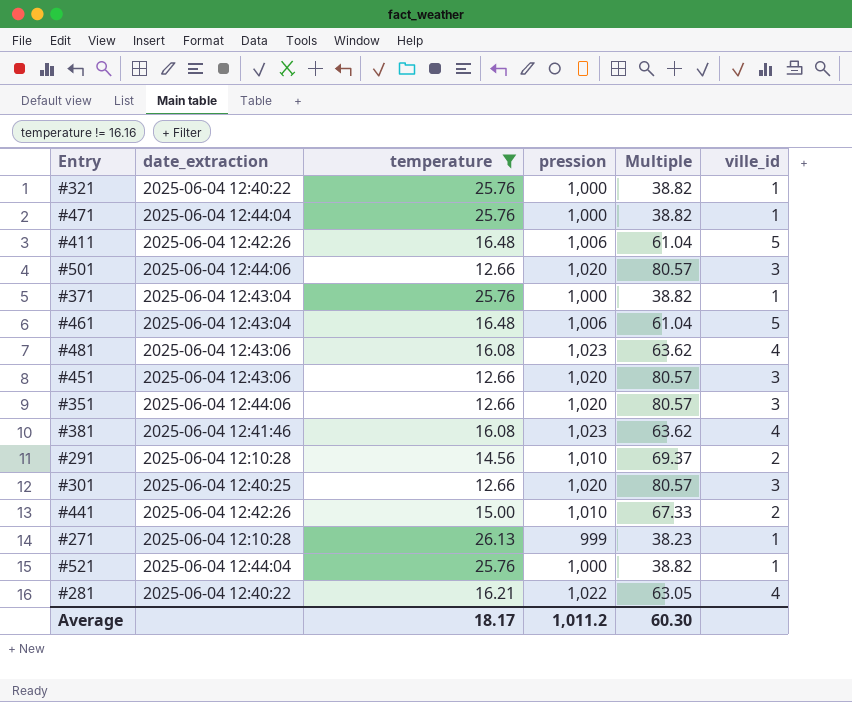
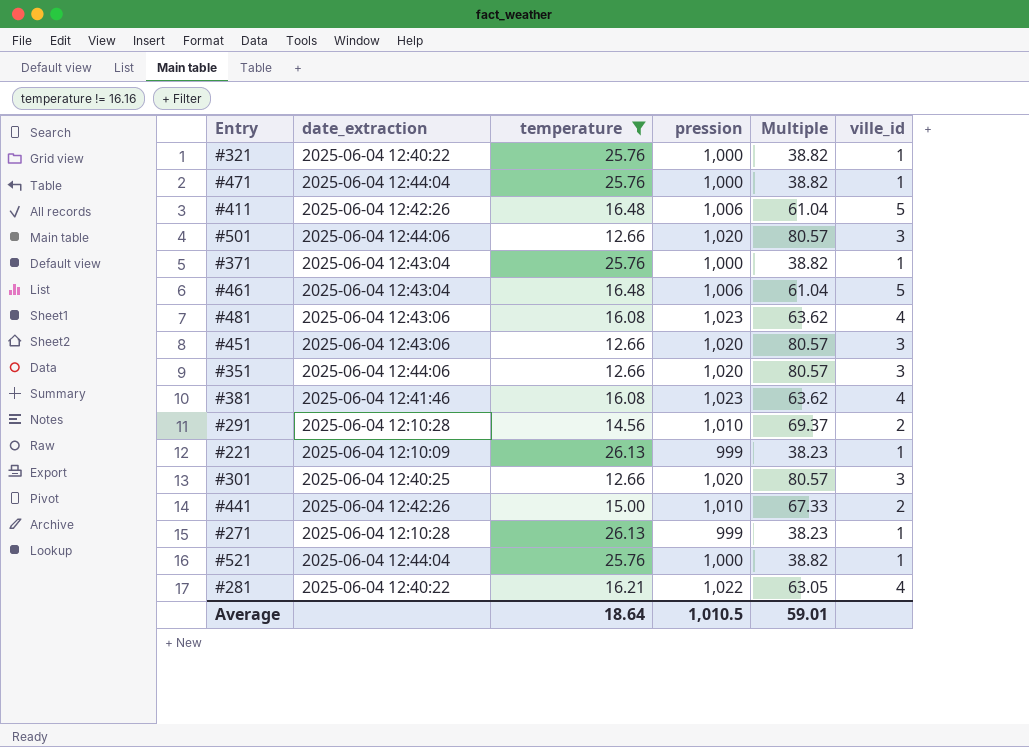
row #221: none -> 2025-06-04 12:10:09 | 26.13 | 999 | 38.23 | 1
Average | temperature: 18.17 -> 18.64
Average | pression: 1,011.2 -> 1,010.5
Average | Multiple: 60.30 -> 59.01

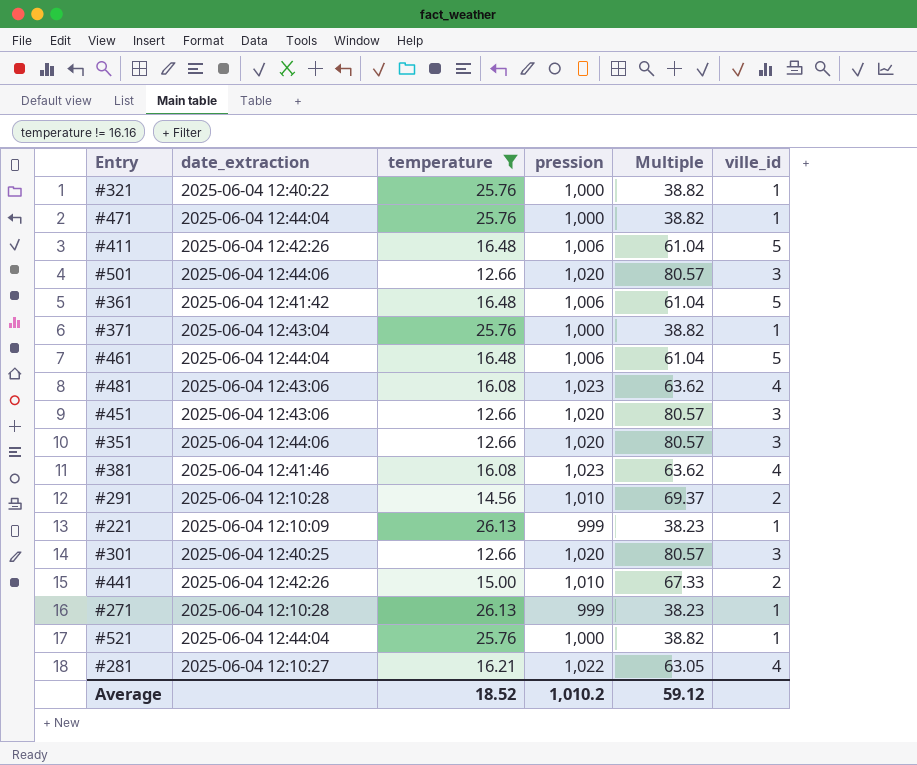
row #361: none -> 2025-06-04 12:41:42 | 16.48 | 1,006 | 61.04 | 5
#461 | date_extraction: 2025-06-04 12:43:04 -> 2025-06-04 12:44:04
#281 | date_extraction: 2025-06-04 12:40:22 -> 2025-06-04 12:10:27
Average | temperature: 18.64 -> 18.52
Average | pression: 1,010.5 -> 1,010.2
Average | Multiple: 59.01 -> 59.12

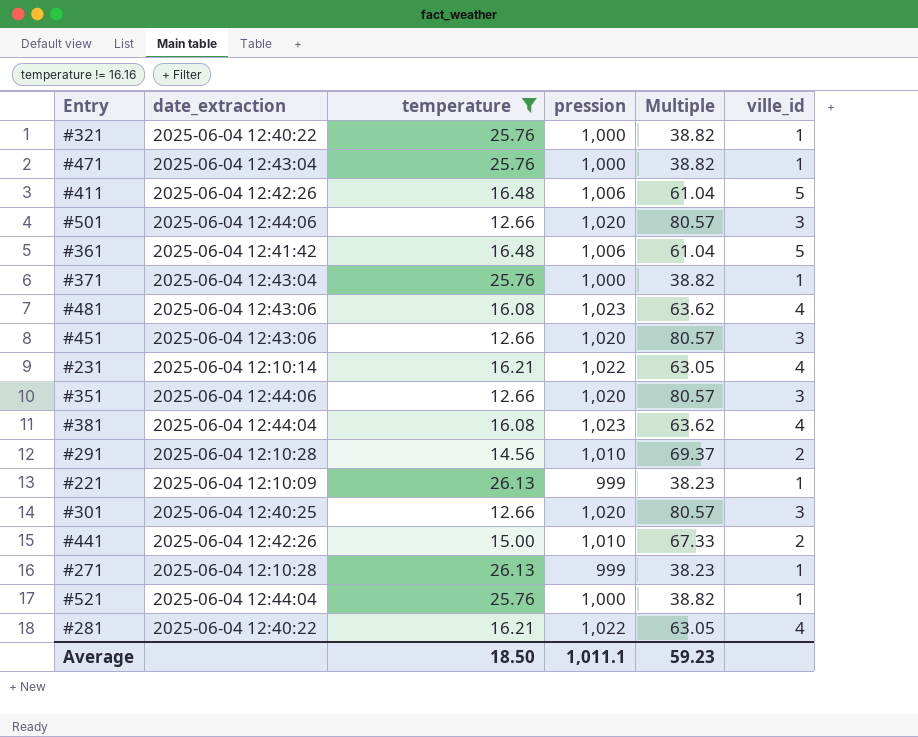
row #461: 2025-06-04 12:44:04 | 16.48 | 1,006 | 61.04 | 5 -> none
#471 | date_extraction: 2025-06-04 12:44:04 -> 2025-06-04 12:43:04
row #231: none -> 2025-06-04 12:10:14 | 16.21 | 1,022 | 63.05 | 4
#381 | date_extraction: 2025-06-04 12:41:46 -> 2025-06-04 12:44:04
#281 | date_extraction: 2025-06-04 12:10:27 -> 2025-06-04 12:40:22
Average | temperature: 18.52 -> 18.50
Average | pression: 1,010.2 -> 1,011.1
Average | Multiple: 59.12 -> 59.23

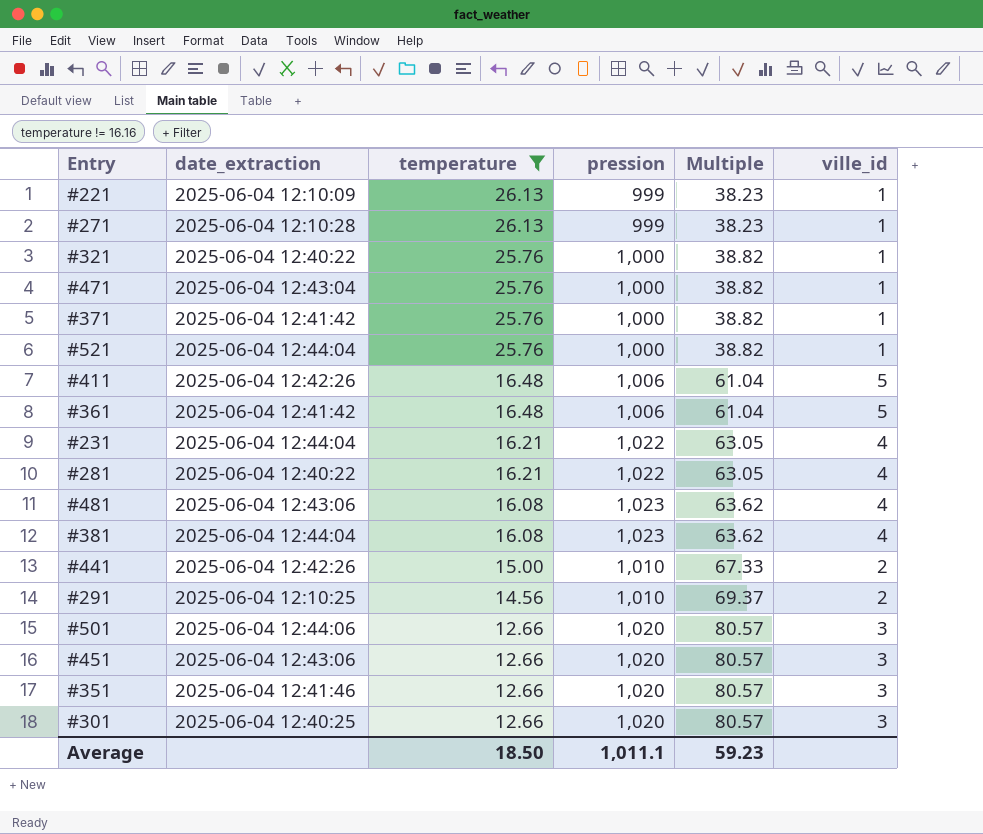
row order: none -> temperature descending
#371 | date_extraction: 2025-06-04 12:43:04 -> 2025-06-04 12:41:42
#231 | date_extraction: 2025-06-04 12:10:14 -> 2025-06-04 12:44:04
#291 | date_extraction: 2025-06-04 12:10:28 -> 2025-06-04 12:10:25
#351 | date_extraction: 2025-06-04 12:44:06 -> 2025-06-04 12:41:46

